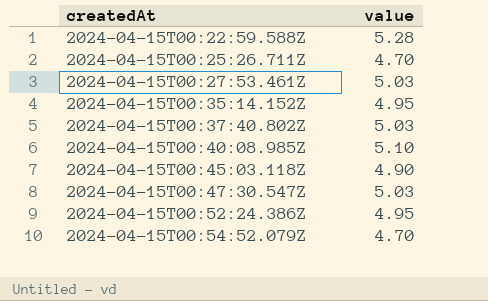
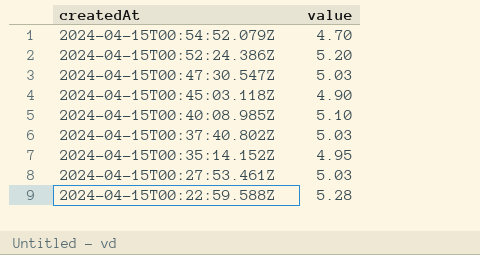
row order: createdAt ascending -> createdAt descending
row 2024-04-15T00:25:26.711Z: 4.70 -> none
2024-04-15T00:52:24.386Z | value: 4.95 -> 5.20

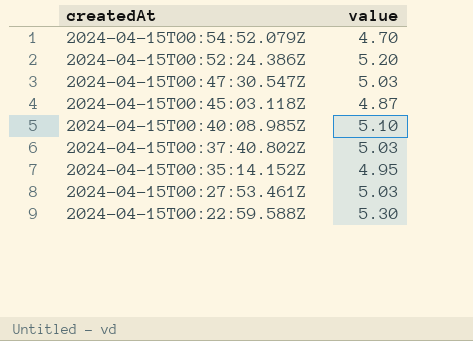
2024-04-15T00:45:03.118Z | value: 4.90 -> 4.87
2024-04-15T00:22:59.588Z | value: 5.28 -> 5.30

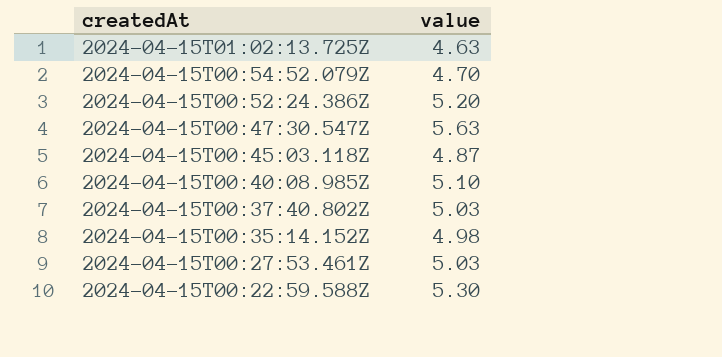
row 2024-04-15T01:02:13.725Z: none -> 4.63
2024-04-15T00:47:30.547Z | value: 5.03 -> 5.63
2024-04-15T00:35:14.152Z | value: 4.95 -> 4.98

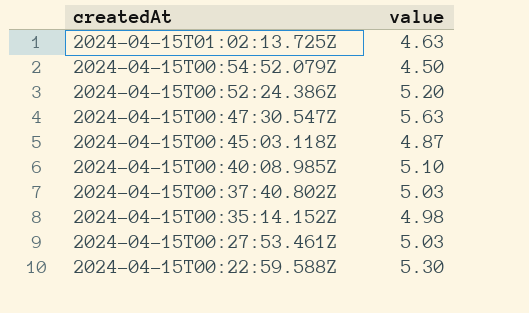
2024-04-15T00:54:52.079Z | value: 4.70 -> 4.50

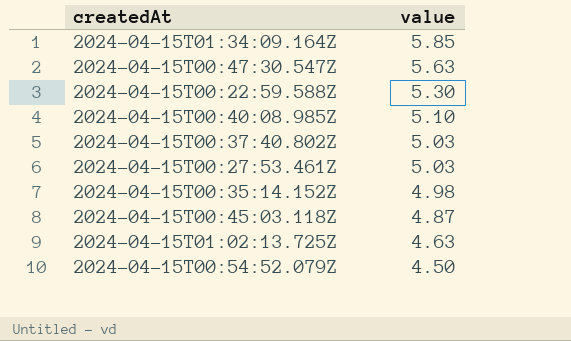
row order: createdAt descending -> value descending
row 2024-04-15T00:52:24.386Z: 5.20 -> none
row 2024-04-15T01:34:09.164Z: none -> 5.85

